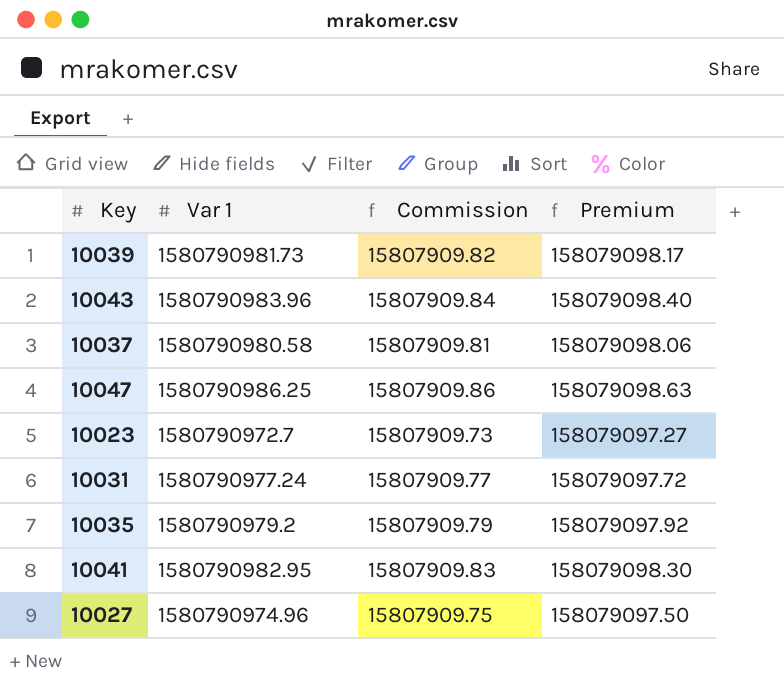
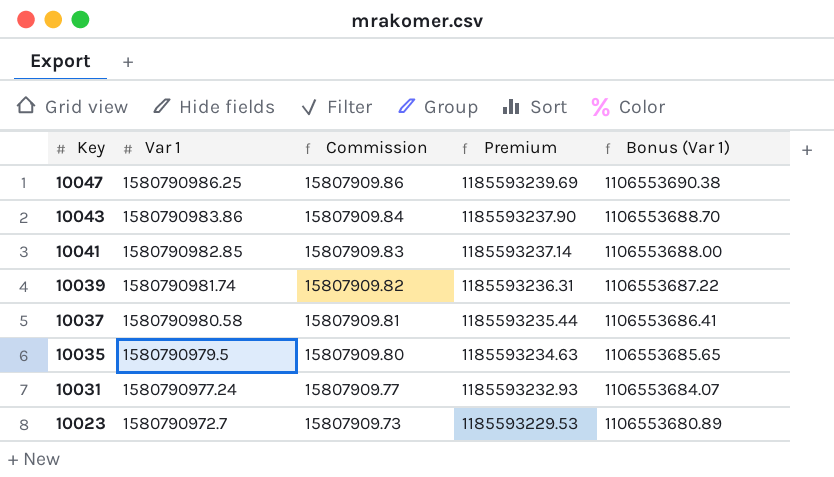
row order: none -> Key descending
column Premium | formula: [Var 1] * 0.1 -> [Var 1] * 0.75
column Bonus (Var 1) | formula: none -> [Var 1] * 0.7
row 10027: 1580790974.96 | 15807909.75 | 158079097.50 -> none
10043 | Var 1: 1580790983.96 -> 1580790983.86
10041 | Var 1: 1580790982.95 -> 1580790982.85
10039 | Var 1: 1580790981.73 -> 1580790981.74
10035 | Var 1: 1580790979.2 -> 1580790979.5
10035 | Commission: 15807909.79 -> 15807909.80

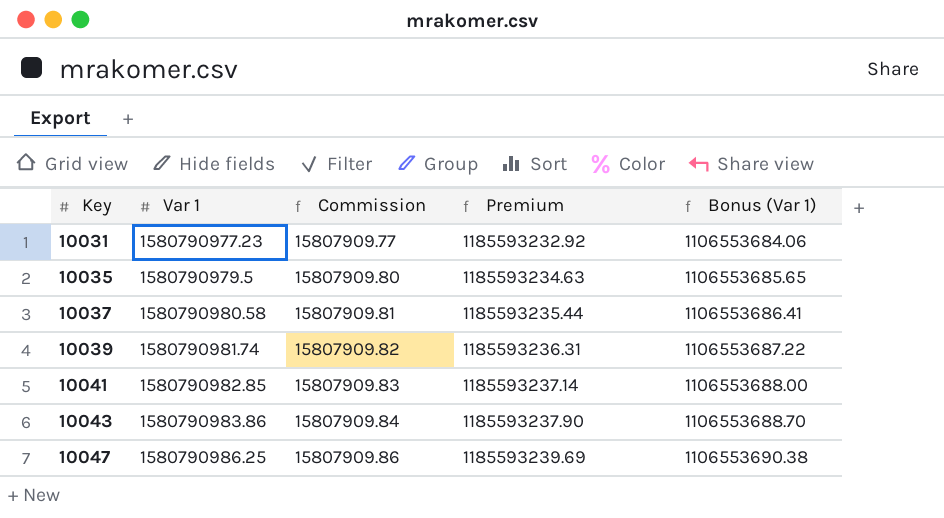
row order: Key descending -> Key ascending
row 10023: 1580790972.7 | 15807909.73 | 1185593229.53 | 1106553680.89 -> none
10031 | Var 1: 1580790977.24 -> 1580790977.23
10031 | Premium: 1185593232.93 -> 1185593232.92
10031 | Bonus (Var 1): 1106553684.07 -> 1106553684.06

